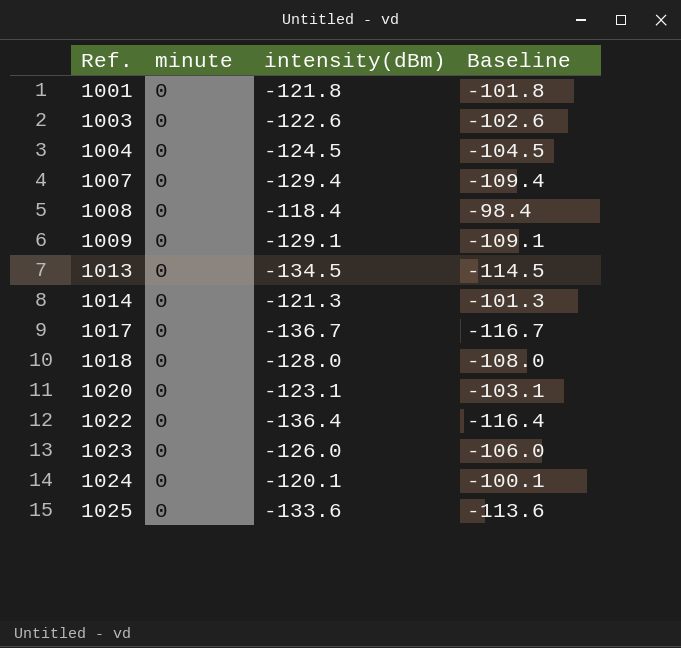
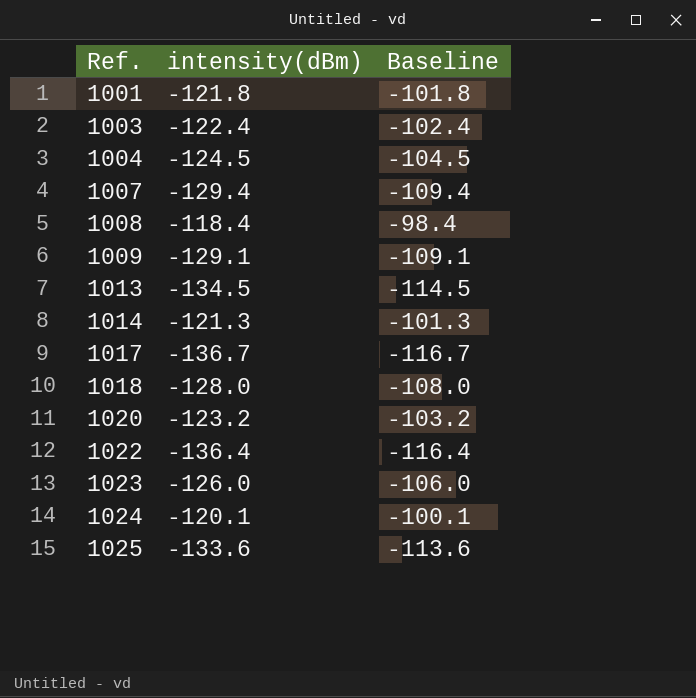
column minute | position: 2 -> none
1003 | intensity(dBm): -122.6 -> -122.4
1003 | Baseline: -102.6 -> -102.4
1020 | intensity(dBm): -123.1 -> -123.2
1020 | Baseline: -103.1 -> -103.2

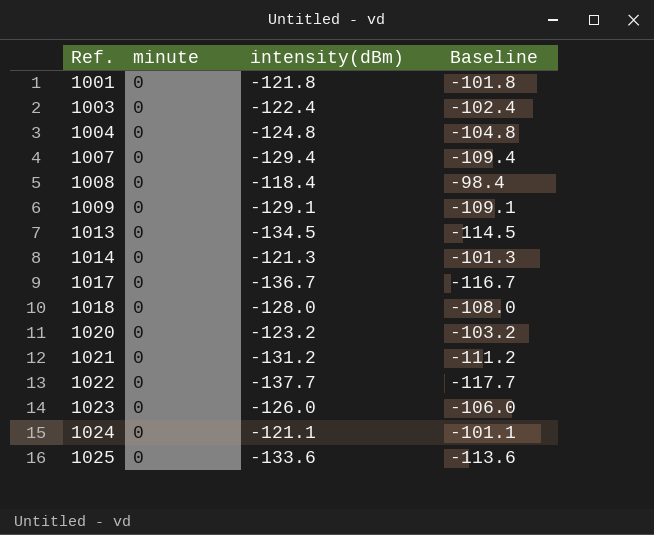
column minute | position: none -> 2
1004 | intensity(dBm): -124.5 -> -124.8
1004 | Baseline: -104.5 -> -104.8
row 1021: none -> 0 | -131.2 | -111.2
1022 | intensity(dBm): -136.4 -> -137.7
1022 | Baseline: -116.4 -> -117.7
1024 | intensity(dBm): -120.1 -> -121.1
1024 | Baseline: -100.1 -> -101.1

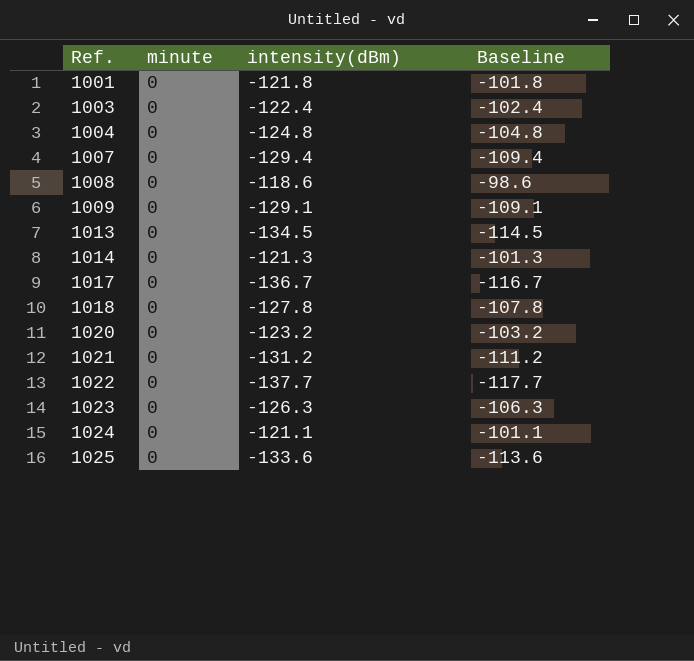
1008 | intensity(dBm): -118.4 -> -118.6
1008 | Baseline: -98.4 -> -98.6
1018 | intensity(dBm): -128.0 -> -127.8
1018 | Baseline: -108.0 -> -107.8
1023 | intensity(dBm): -126.0 -> -126.3
1023 | Baseline: -106.0 -> -106.3

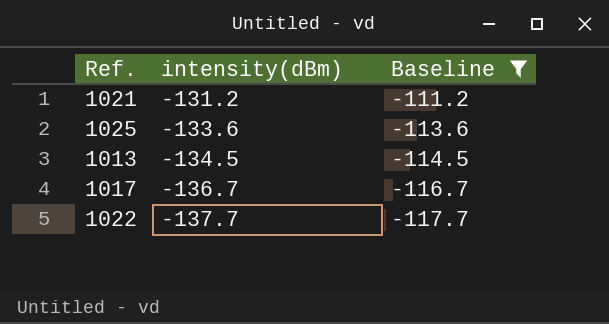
filter: none -> Baseline <= -111.2
row order: Ref. ascending -> intensity(dBm) descending
column minute | position: 2 -> none

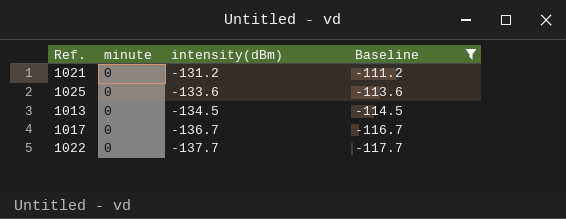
column minute | position: none -> 2

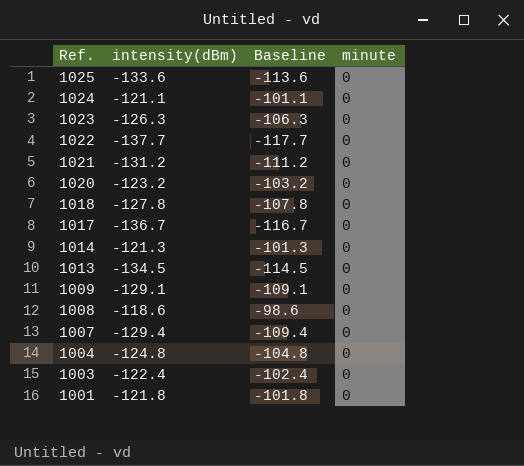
filter: Baseline <= -111.2 -> none
row order: intensity(dBm) descending -> Ref. descending
column minute | position: 2 -> 4

